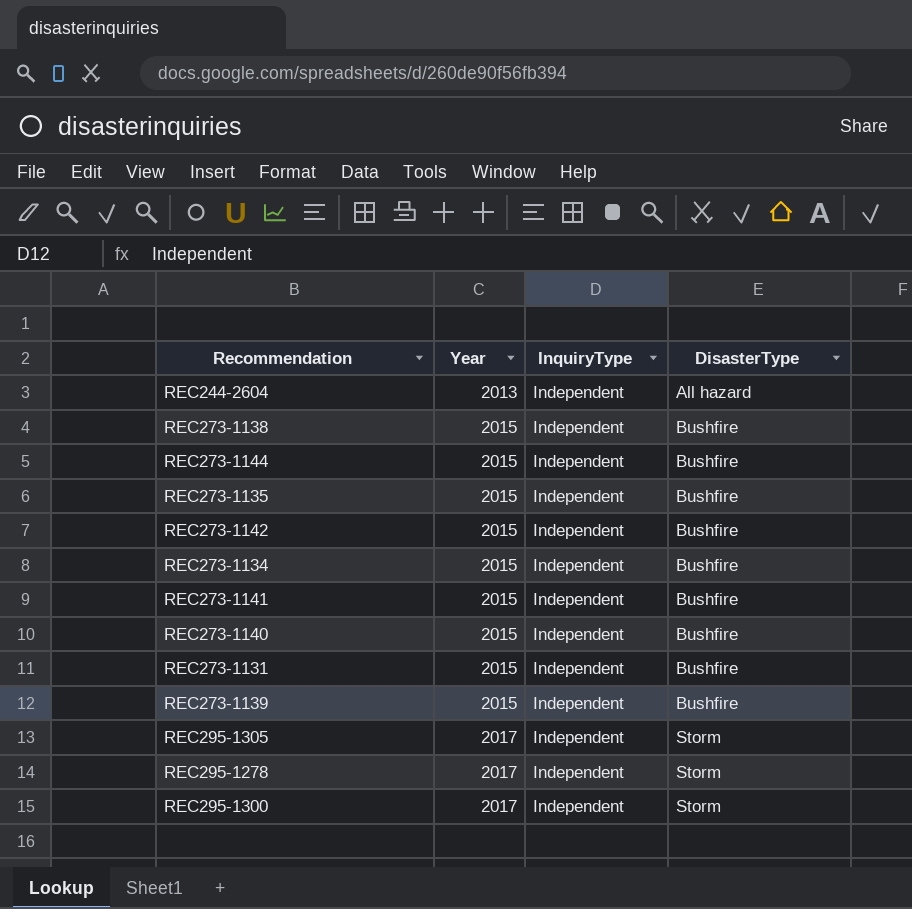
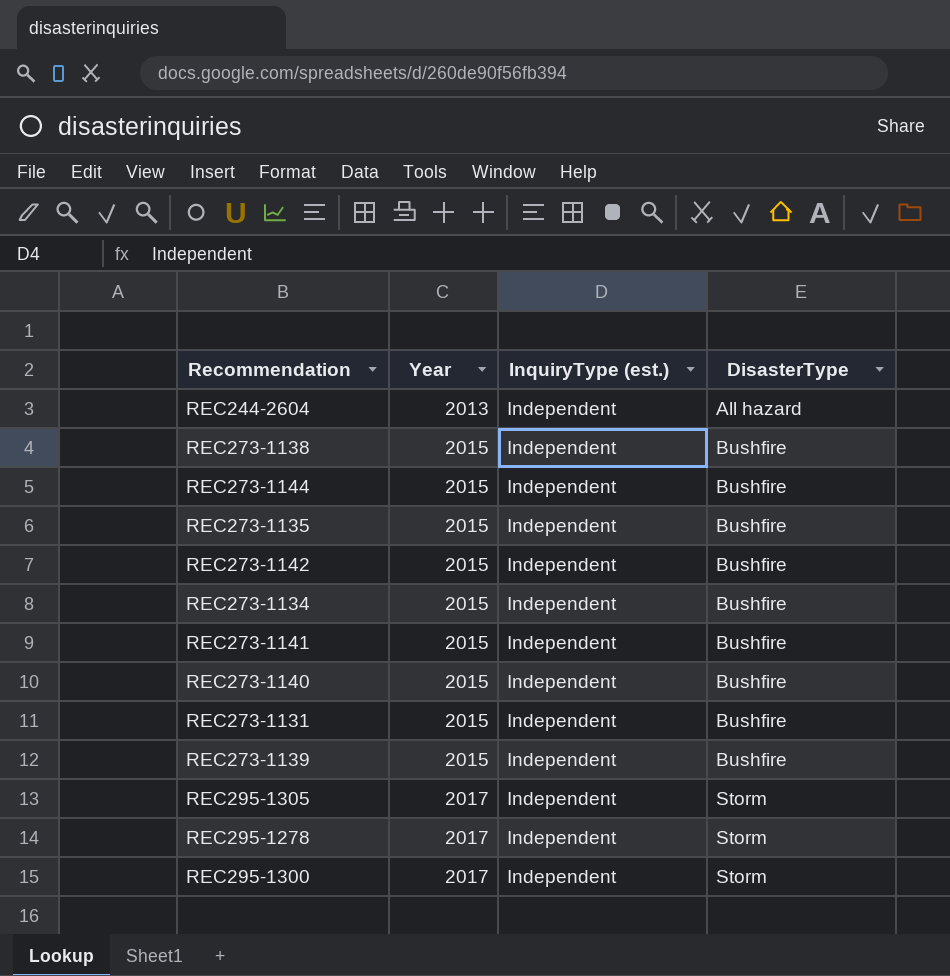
column name: InquiryType -> InquiryType (est.)

